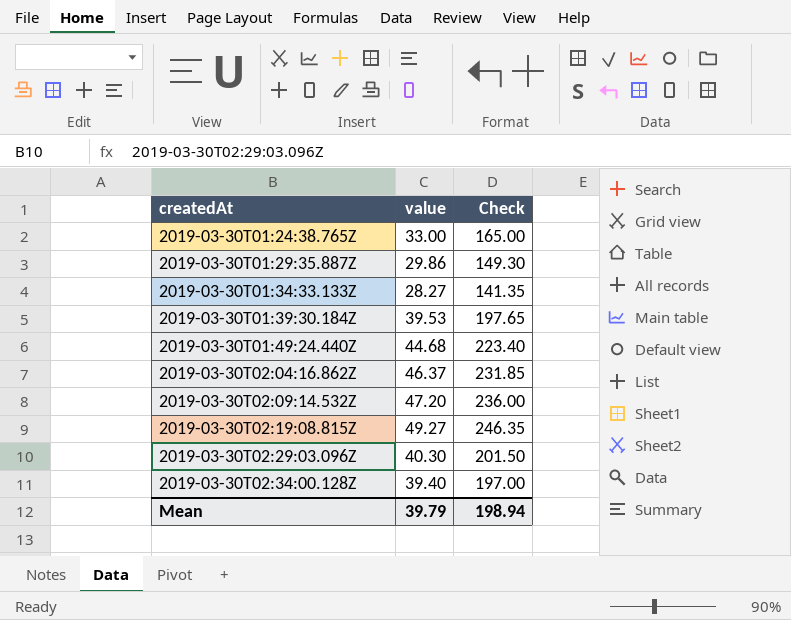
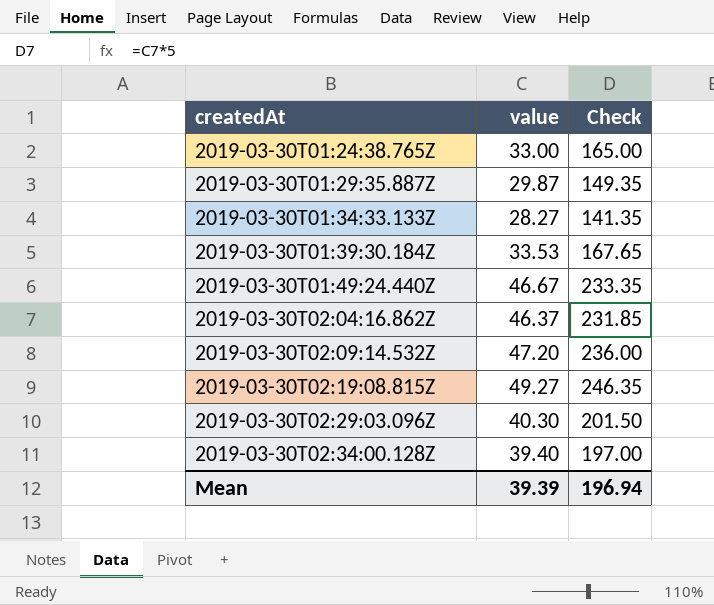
2019-03-30T01:29:35.887Z | value: 29.86 -> 29.87
2019-03-30T01:29:35.887Z | Check: 149.30 -> 149.35
2019-03-30T01:39:30.184Z | value: 39.53 -> 33.53
2019-03-30T01:39:30.184Z | Check: 197.65 -> 167.65
2019-03-30T01:49:24.440Z | value: 44.68 -> 46.67
2019-03-30T01:49:24.440Z | Check: 223.40 -> 233.35
Mean | value: 39.79 -> 39.39
Mean | Check: 198.94 -> 196.94

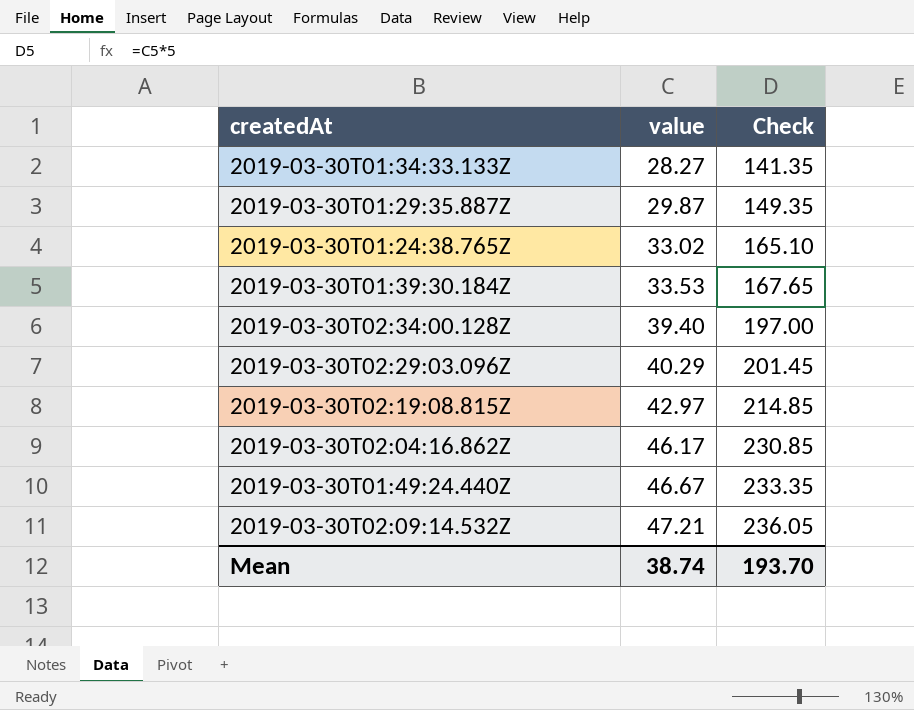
row order: createdAt ascending -> value ascending
2019-03-30T01:24:38.765Z | value: 33.00 -> 33.02
2019-03-30T01:24:38.765Z | Check: 165.00 -> 165.10
2019-03-30T02:29:03.096Z | value: 40.30 -> 40.29
2019-03-30T02:29:03.096Z | Check: 201.50 -> 201.45
2019-03-30T02:19:08.815Z | value: 49.27 -> 42.97
2019-03-30T02:19:08.815Z | Check: 246.35 -> 214.85
2019-03-30T02:04:16.862Z | value: 46.37 -> 46.17
2019-03-30T02:04:16.862Z | Check: 231.85 -> 230.85
2019-03-30T02:09:14.532Z | value: 47.20 -> 47.21
2019-03-30T02:09:14.532Z | Check: 236.00 -> 236.05
Mean | value: 39.39 -> 38.74
Mean | Check: 196.94 -> 193.70

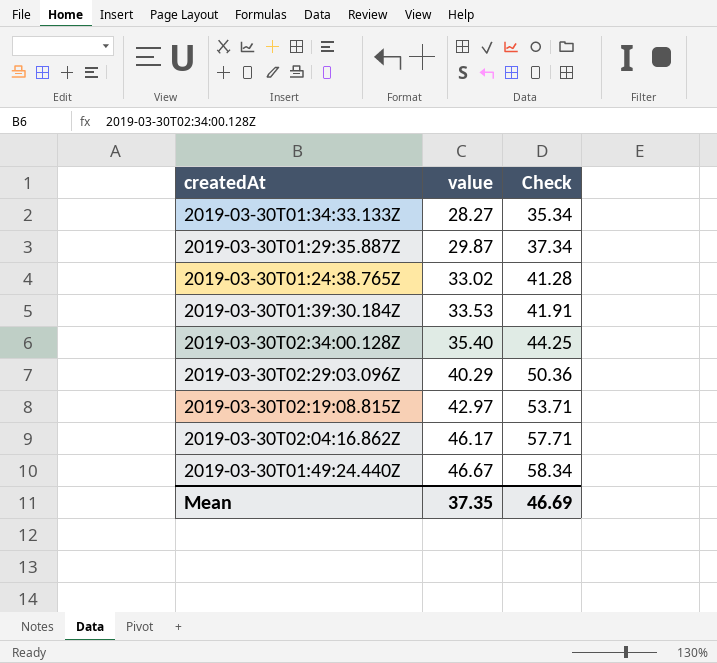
column Check | formula: [value] * 5 -> [value] * 1.25
row 2019-03-30T02:09:14.532Z: 47.21 | 236.05 -> none
2019-03-30T02:34:00.128Z | value: 39.40 -> 35.40
Mean | value: 38.74 -> 37.35
Mean | Check: 193.70 -> 46.69

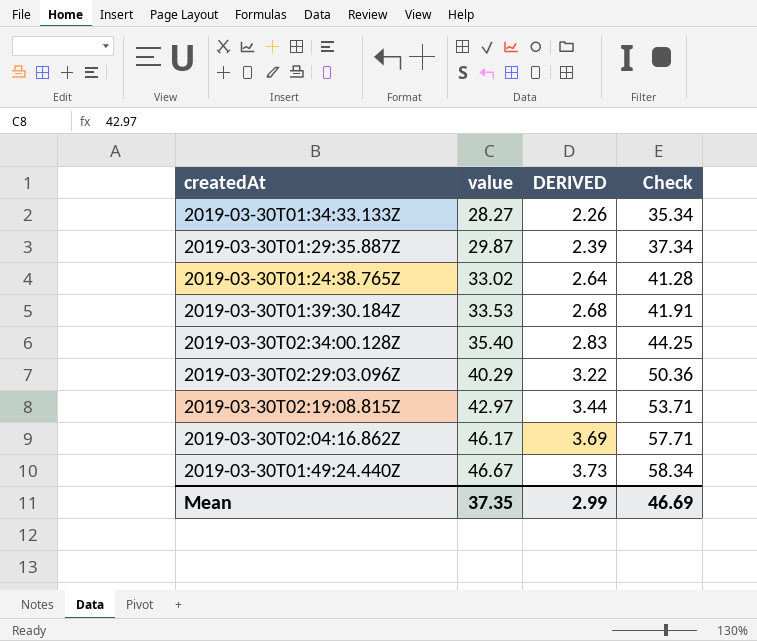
column DERIVED | formula: none -> [value] * 0.08

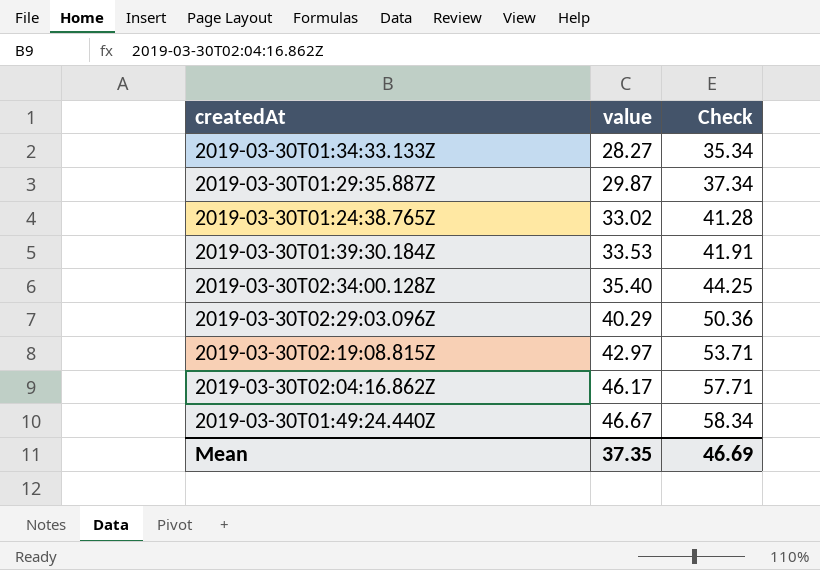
column DERIVED | formula: [value] * 0.08 -> none

